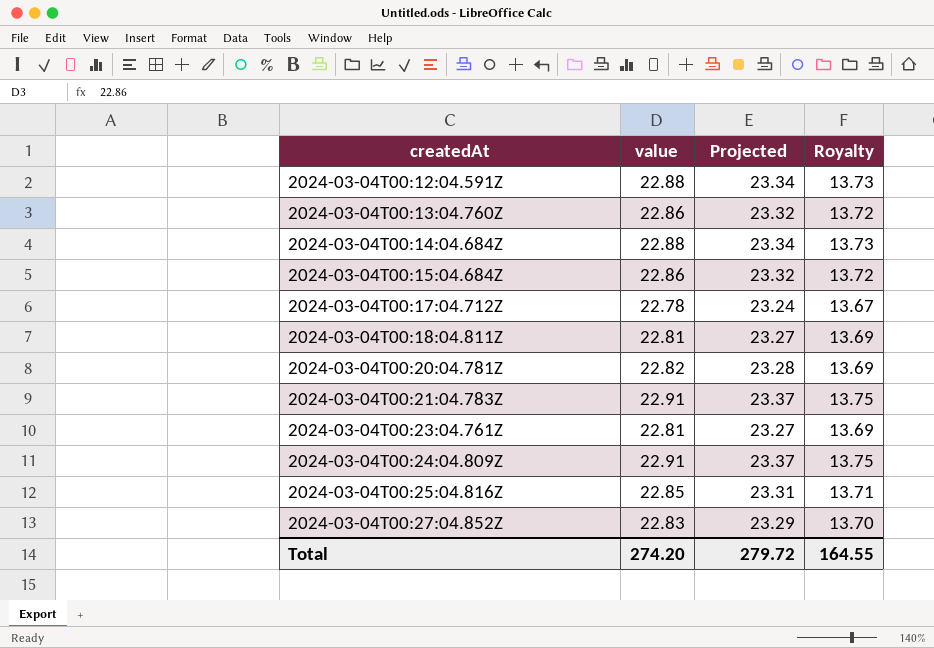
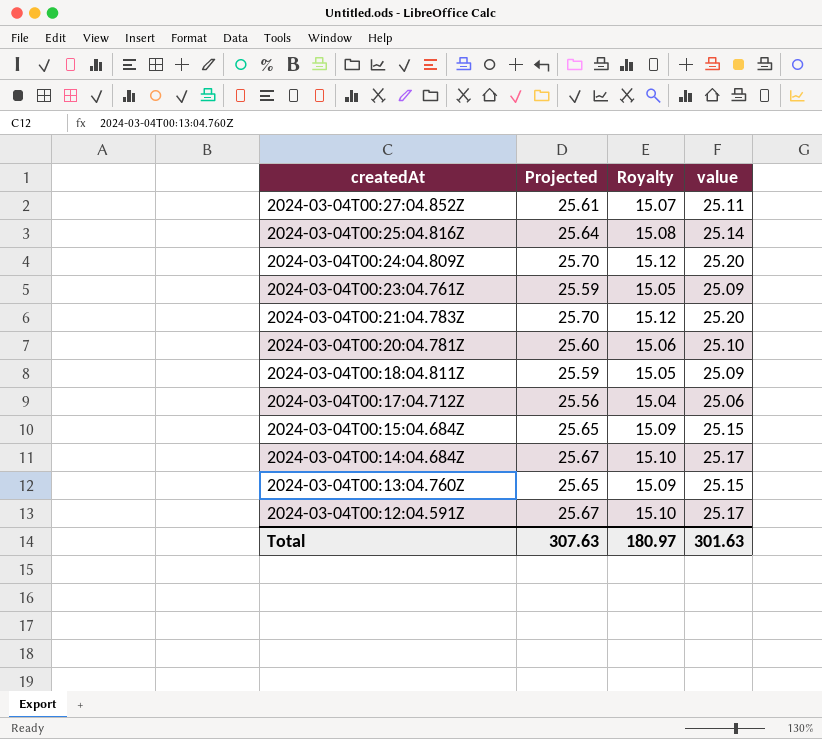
row order: createdAt ascending -> createdAt descending
column value | position: 2 -> 4
2024-03-04T00:27:04.852Z | Projected: 23.29 -> 25.61
2024-03-04T00:27:04.852Z | Royalty: 13.70 -> 15.07
2024-03-04T00:27:04.852Z | value: 22.83 -> 25.11
2024-03-04T00:25:04.816Z | Projected: 23.31 -> 25.64
2024-03-04T00:25:04.816Z | Royalty: 13.71 -> 15.08
2024-03-04T00:25:04.816Z | value: 22.85 -> 25.14
2024-03-04T00:24:04.809Z | Projected: 23.37 -> 25.70
2024-03-04T00:24:04.809Z | Royalty: 13.75 -> 15.12
2024-03-04T00:24:04.809Z | value: 22.91 -> 25.20
2024-03-04T00:23:04.761Z | Projected: 23.27 -> 25.59
2024-03-04T00:23:04.761Z | Royalty: 13.69 -> 15.05
2024-03-04T00:23:04.761Z | value: 22.81 -> 25.09
2024-03-04T00:21:04.783Z | Projected: 23.37 -> 25.70
2024-03-04T00:21:04.783Z | Royalty: 13.75 -> 15.12
2024-03-04T00:21:04.783Z | value: 22.91 -> 25.20
2024-03-04T00:20:04.781Z | Projected: 23.28 -> 25.60
2024-03-04T00:20:04.781Z | Royalty: 13.69 -> 15.06
2024-03-04T00:20:04.781Z | value: 22.82 -> 25.10
2024-03-04T00:18:04.811Z | Projected: 23.27 -> 25.59
2024-03-04T00:18:04.811Z | Royalty: 13.69 -> 15.05
2024-03-04T00:18:04.811Z | value: 22.81 -> 25.09
2024-03-04T00:17:04.712Z | Projected: 23.24 -> 25.56
2024-03-04T00:17:04.712Z | Royalty: 13.67 -> 15.04
2024-03-04T00:17:04.712Z | value: 22.78 -> 25.06
2024-03-04T00:15:04.684Z | Projected: 23.32 -> 25.65
2024-03-04T00:15:04.684Z | Royalty: 13.72 -> 15.09
2024-03-04T00:15:04.684Z | value: 22.86 -> 25.15
2024-03-04T00:14:04.684Z | Projected: 23.34 -> 25.67
2024-03-04T00:14:04.684Z | Royalty: 13.73 -> 15.10
2024-03-04T00:14:04.684Z | value: 22.88 -> 25.17
2024-03-04T00:13:04.760Z | Projected: 23.32 -> 25.65
2024-03-04T00:13:04.760Z | Royalty: 13.72 -> 15.09
2024-03-04T00:13:04.760Z | value: 22.86 -> 25.15
2024-03-04T00:12:04.591Z | Projected: 23.34 -> 25.67
2024-03-04T00:12:04.591Z | Royalty: 13.73 -> 15.10
2024-03-04T00:12:04.591Z | value: 22.88 -> 25.17
Total | Projected: 279.72 -> 307.63
Total | Royalty: 164.55 -> 180.97
Total | value: 274.20 -> 301.63

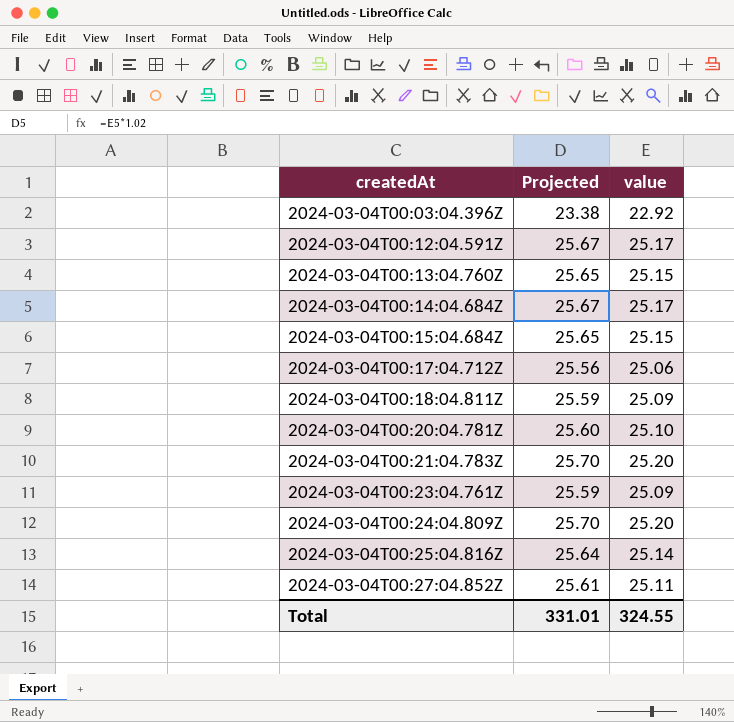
row order: createdAt descending -> createdAt ascending
column Royalty | formula: [value] * 0.6 -> none
row 2024-03-04T00:03:04.396Z: none -> 23.38 | 22.92
Total | Projected: 307.63 -> 331.01
Total | value: 301.63 -> 324.55

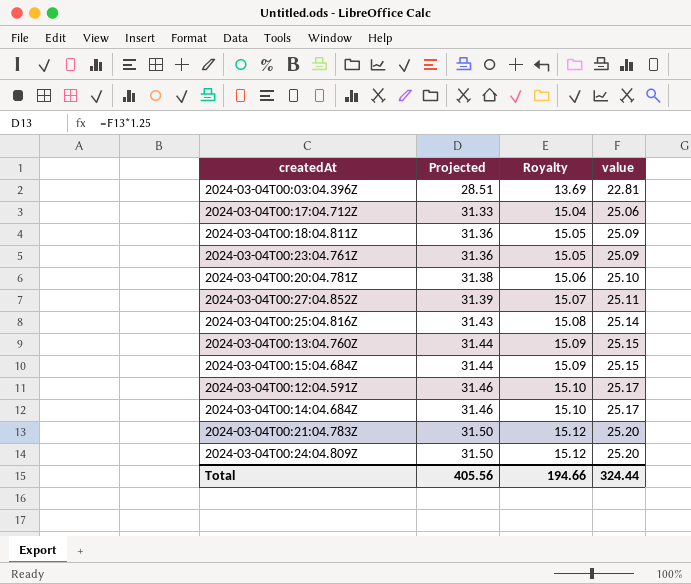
row order: createdAt ascending -> Projected ascending
column Projected | formula: [value] * 1.02 -> [value] * 1.25
column Royalty | formula: none -> [value] * 0.6
2024-03-04T00:03:04.396Z | value: 22.92 -> 22.81
Total | Projected: 331.01 -> 405.56
Total | value: 324.55 -> 324.44

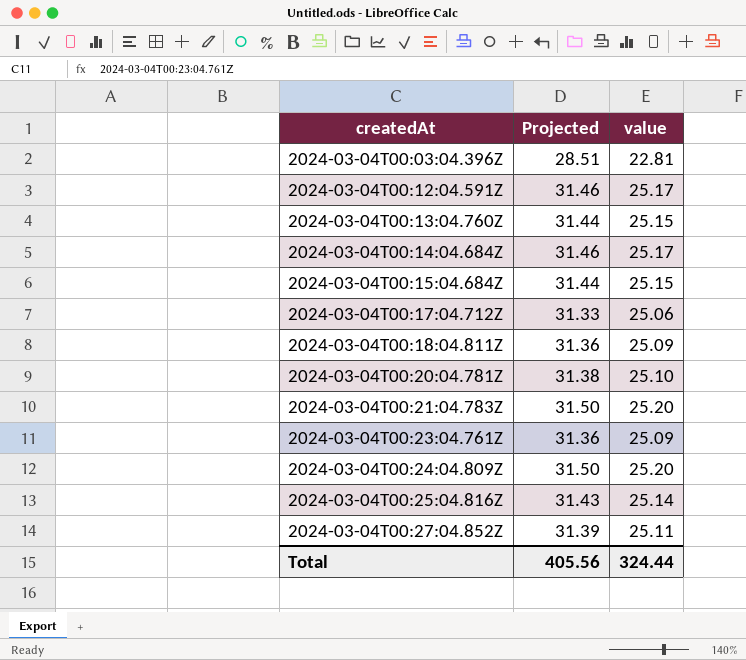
row order: Projected ascending -> createdAt ascending
column Royalty | formula: [value] * 0.6 -> none

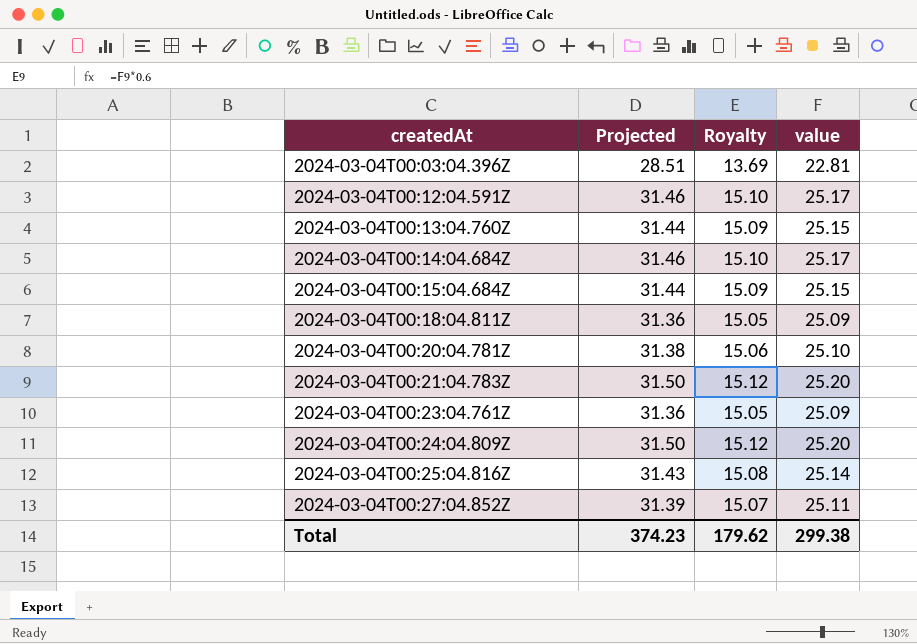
column Royalty | formula: none -> [value] * 0.6
row 2024-03-04T00:17:04.712Z: 31.33 | 25.06 -> none
Total | Projected: 405.56 -> 374.23
Total | value: 324.44 -> 299.38

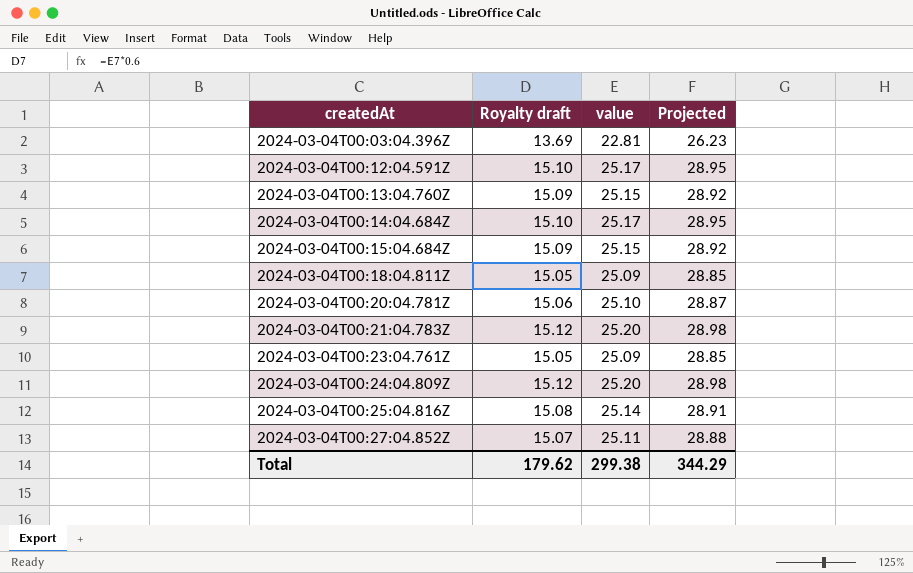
column name: Royalty -> Royalty draft
column Projected | formula: [value] * 1.25 -> [value] * 1.15
column Projected | position: 2 -> 4
Total | Projected: 374.23 -> 344.29

